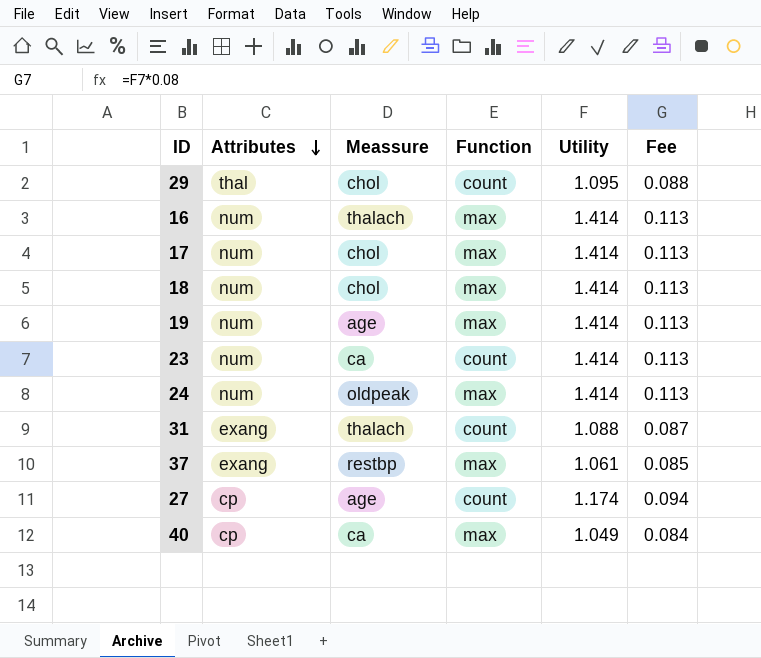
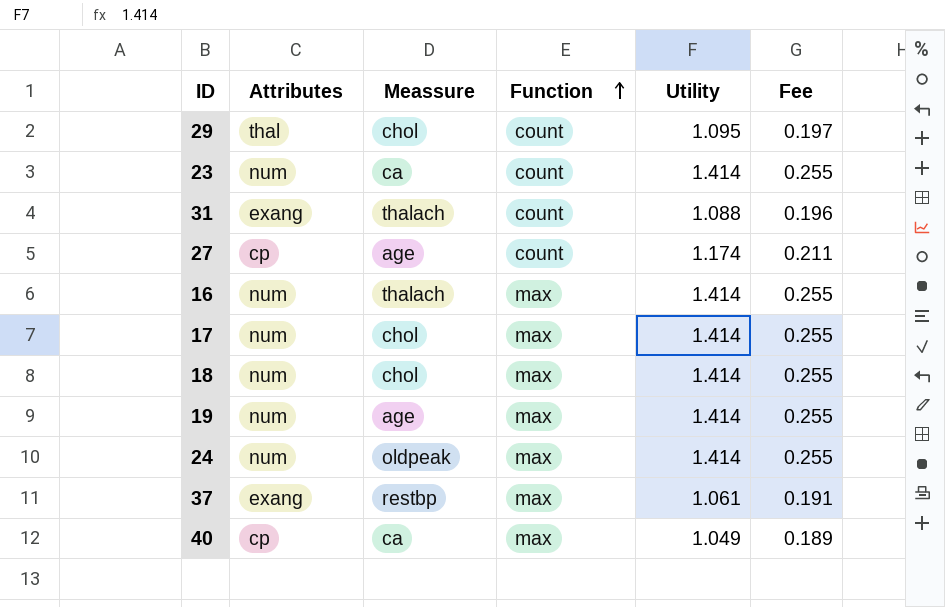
row order: Attributes descending -> Function ascending
column Fee | formula: [Utility] * 0.08 -> [Utility] * 0.18

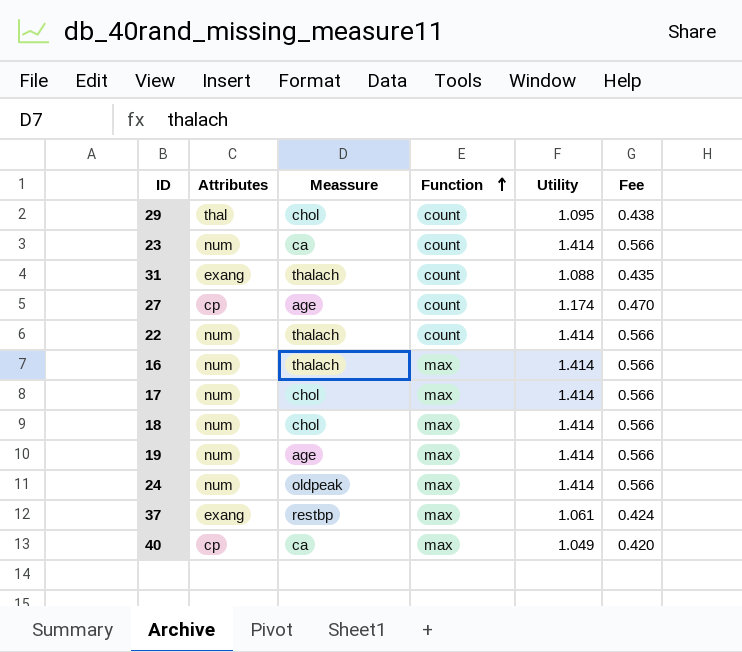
column Fee | formula: [Utility] * 0.18 -> [Utility] * 0.4
row 22: none -> num | thalach | count | 1.414 | 0.566

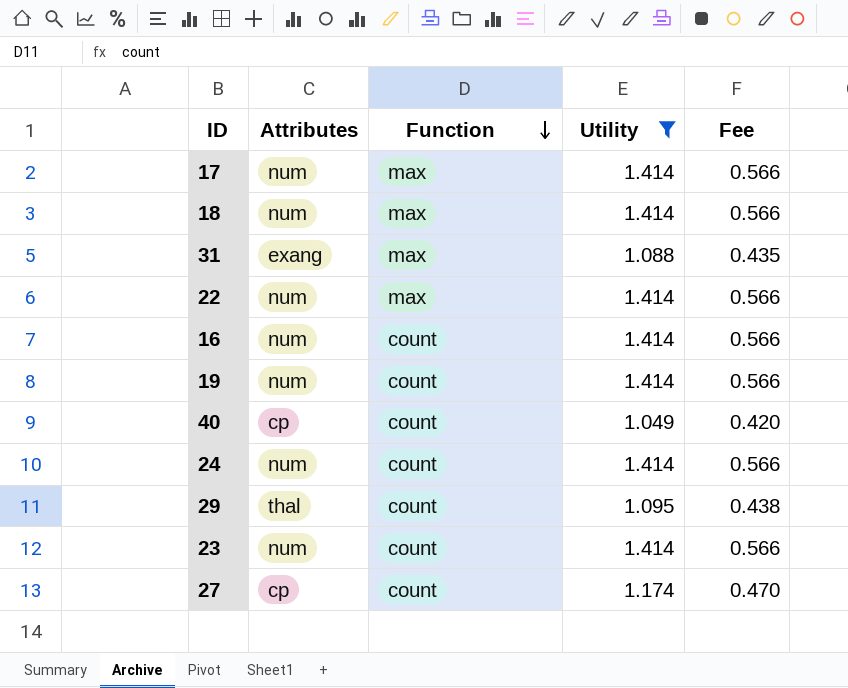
filter: none -> Utility != 1.061
row order: Function ascending -> Function descending
column Meassure | position: 3 -> none
31 | Function: count -> max
22 | Function: count -> max
16 | Function: max -> count
19 | Function: max -> count
40 | Function: max -> count
24 | Function: max -> count

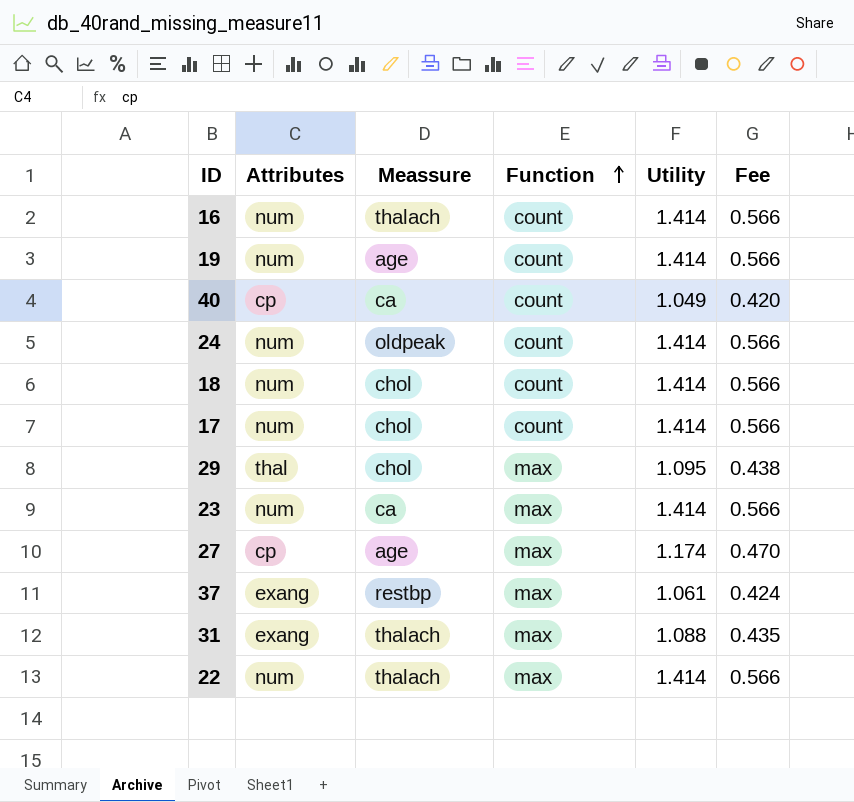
filter: Utility != 1.061 -> none
row order: Function descending -> Function ascending
column Meassure | position: none -> 3
18 | Function: max -> count
17 | Function: max -> count
29 | Function: count -> max
23 | Function: count -> max
27 | Function: count -> max

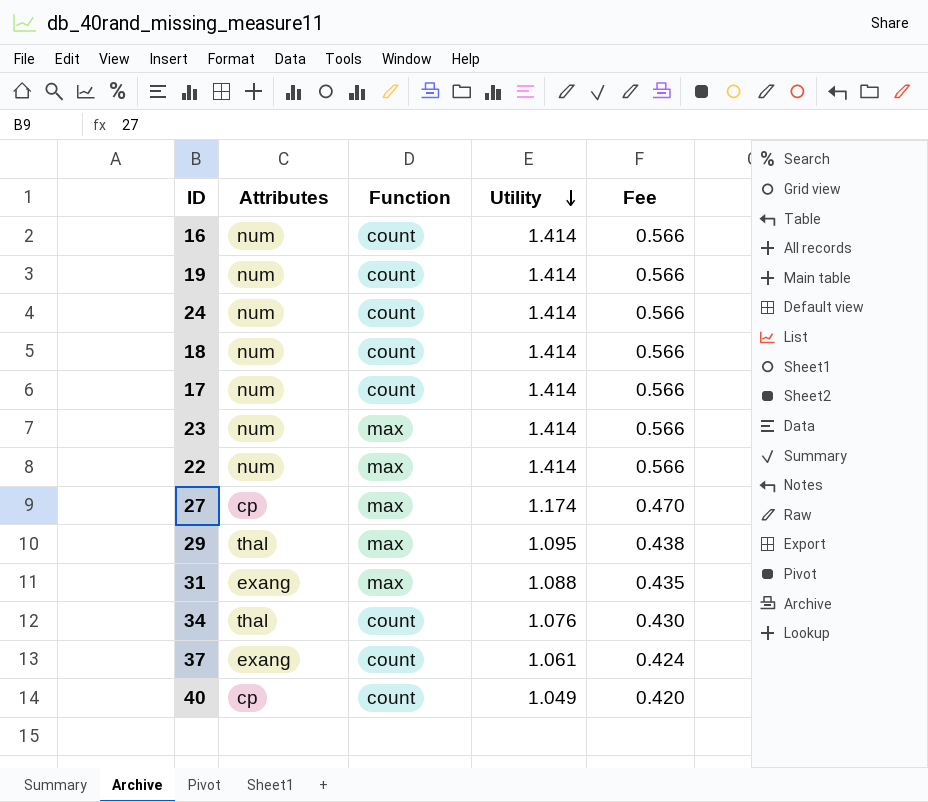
row order: Function ascending -> Utility descending
column Meassure | position: 3 -> none
row 34: none -> thal | count | 1.076 | 0.430
37 | Function: max -> count

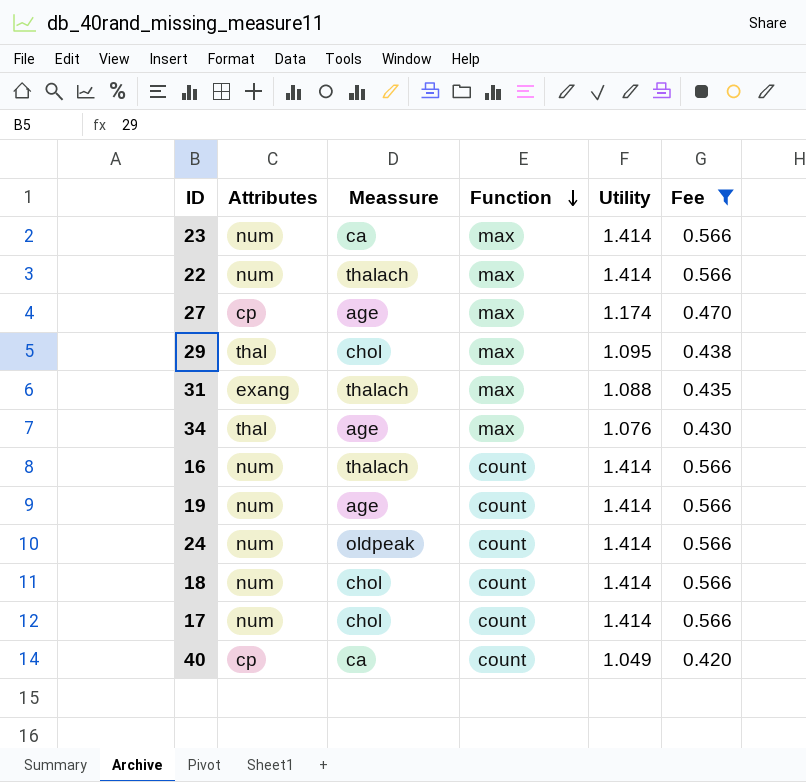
filter: none -> Fee != 0.424
row order: Utility descending -> Function descending
column Meassure | position: none -> 3
34 | Function: count -> max

